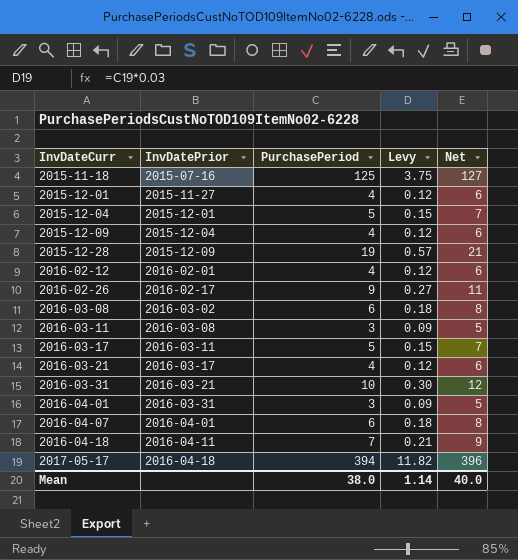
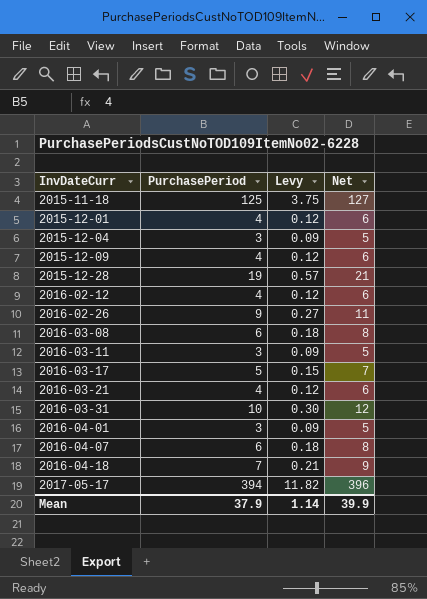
column InvDatePrior | position: 2 -> none
2015-12-04 | PurchasePeriod: 5 -> 3
2015-12-04 | Levy: 0.15 -> 0.09
2015-12-04 | Net: 7 -> 5
Mean | PurchasePeriod: 38.0 -> 37.9
Mean | Net: 40.0 -> 39.9

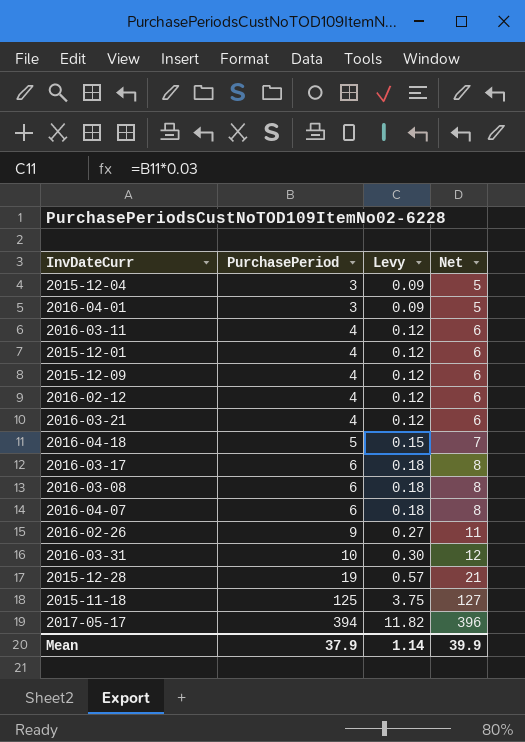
row order: InvDateCurr ascending -> PurchasePeriod ascending
2016-03-11 | PurchasePeriod: 3 -> 4
2016-03-11 | Levy: 0.09 -> 0.12
2016-03-11 | Net: 5 -> 6
2016-04-18 | PurchasePeriod: 7 -> 5
2016-04-18 | Levy: 0.21 -> 0.15
2016-04-18 | Net: 9 -> 7
2016-03-17 | PurchasePeriod: 5 -> 6
2016-03-17 | Levy: 0.15 -> 0.18
2016-03-17 | Net: 7 -> 8

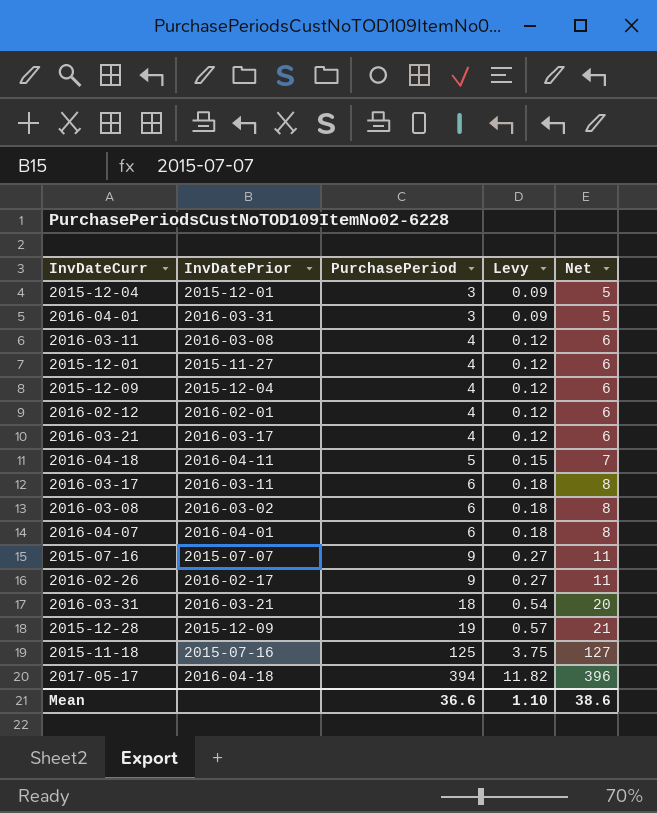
column InvDatePrior | position: none -> 2
row 2015-07-16: none -> 2015-07-07 | 9 | 0.27 | 11
2016-03-31 | PurchasePeriod: 10 -> 18
2016-03-31 | Levy: 0.30 -> 0.54
2016-03-31 | Net: 12 -> 20
Mean | PurchasePeriod: 37.9 -> 36.6
Mean | Levy: 1.14 -> 1.10
Mean | Net: 39.9 -> 38.6

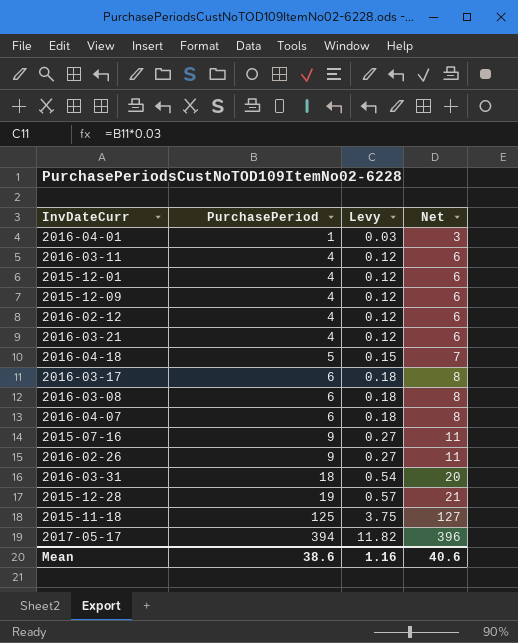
column InvDatePrior | position: 2 -> none
row 2015-12-04: 2015-12-01 | 3 | 0.09 | 5 -> none
2016-04-01 | PurchasePeriod: 3 -> 1
2016-04-01 | Levy: 0.09 -> 0.03
2016-04-01 | Net: 5 -> 3
Mean | PurchasePeriod: 36.6 -> 38.6
Mean | Levy: 1.10 -> 1.16
Mean | Net: 38.6 -> 40.6

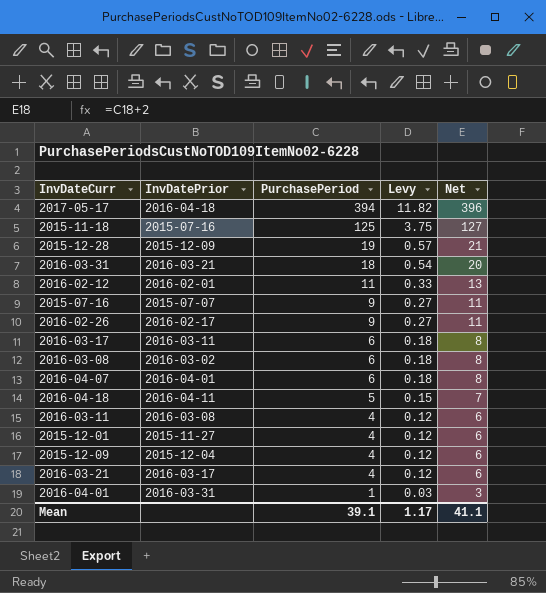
row order: PurchasePeriod ascending -> PurchasePeriod descending
column InvDatePrior | position: none -> 2
2016-02-12 | PurchasePeriod: 4 -> 11
2016-02-12 | Levy: 0.12 -> 0.33
2016-02-12 | Net: 6 -> 13
Mean | PurchasePeriod: 38.6 -> 39.1
Mean | Levy: 1.16 -> 1.17
Mean | Net: 40.6 -> 41.1

